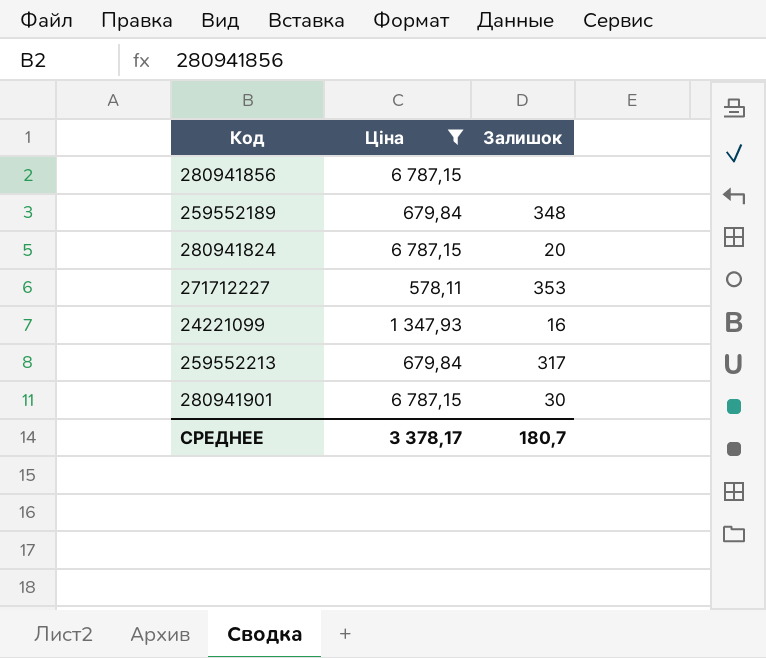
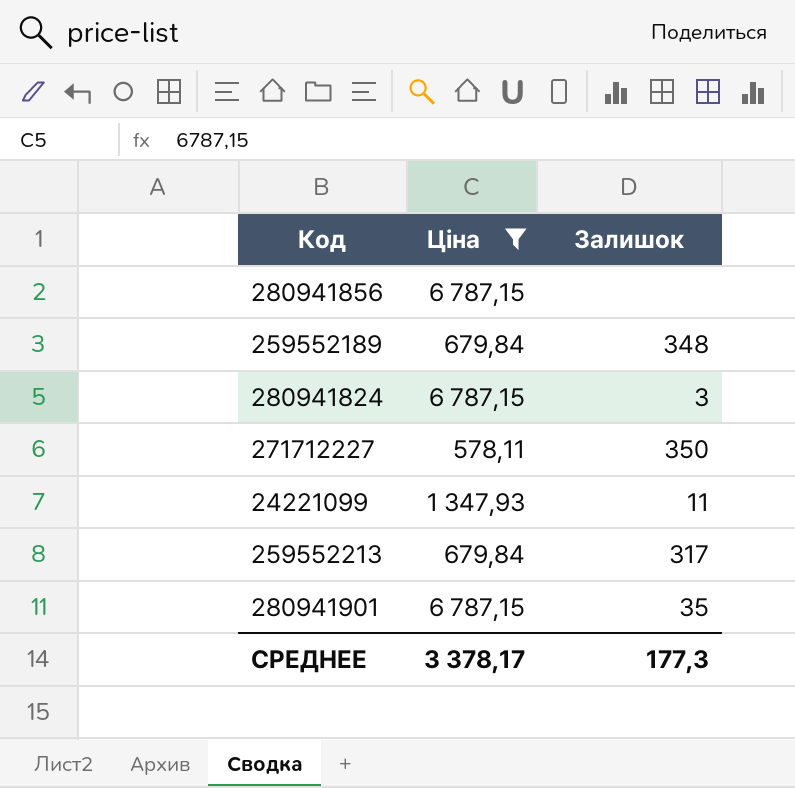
280941824 | Залишок: 20 -> 3
271712227 | Залишок: 353 -> 350
24221099 | Залишок: 16 -> 11
280941901 | Залишок: 30 -> 35
СРЕДНЕЕ | Залишок: 180,7 -> 177,3

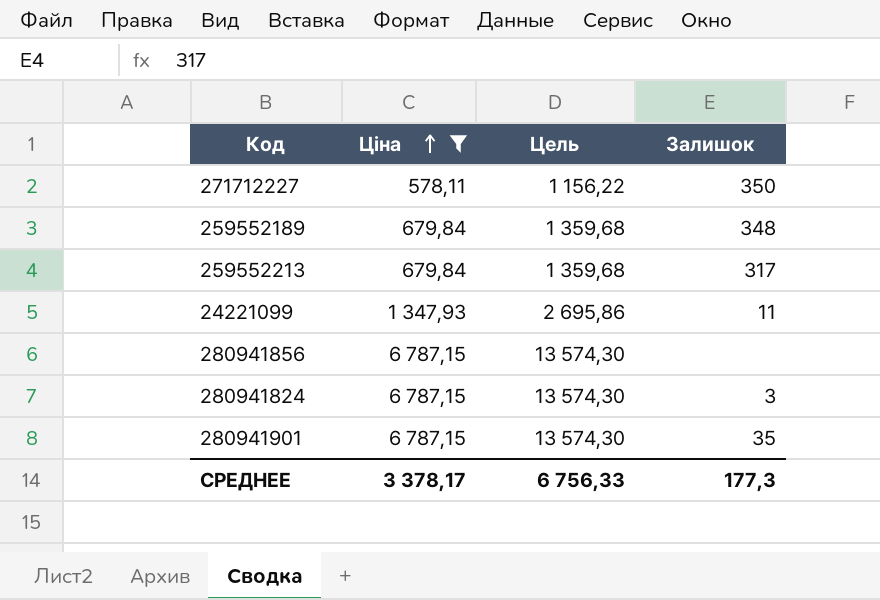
row order: none -> Ціна ascending
column Цель | formula: none -> [Ціна] * 2

